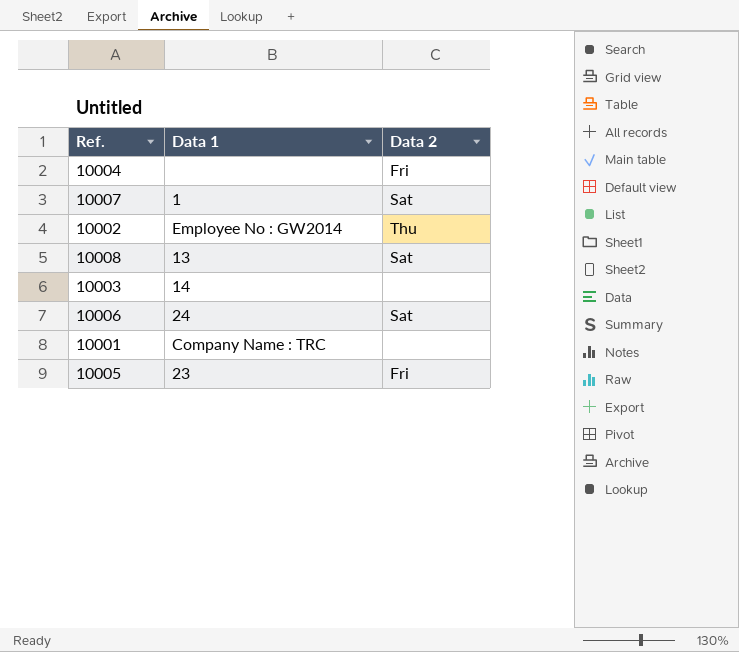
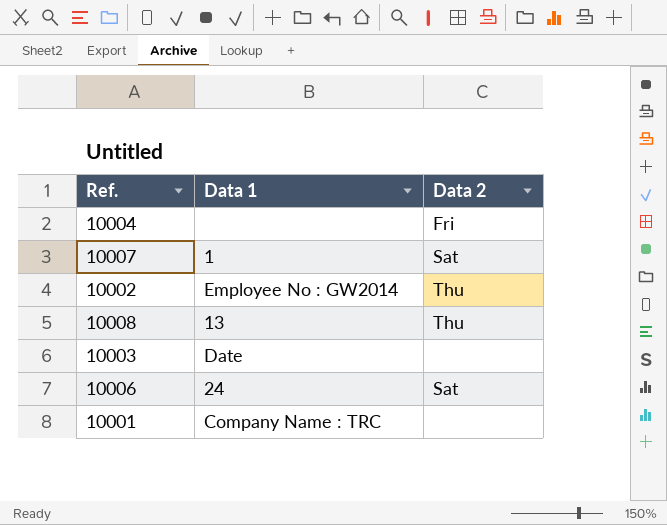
row 10005: 23 | Fri -> none
10008 | Data 2: Sat -> Thu
10003 | Data 1: 14 -> Date

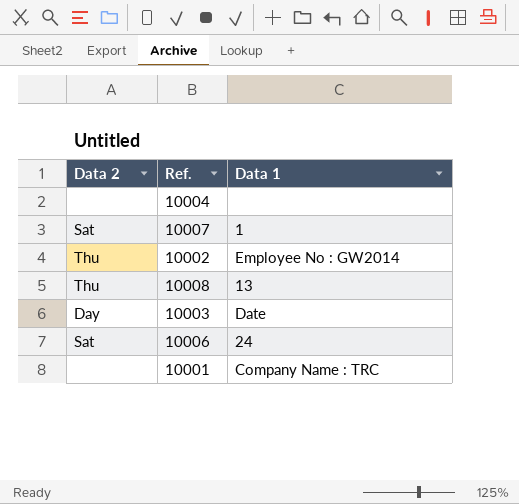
column Data 2 | position: 3 -> 1
10004 | Data 2: Fri -> none
10003 | Data 2: none -> Day

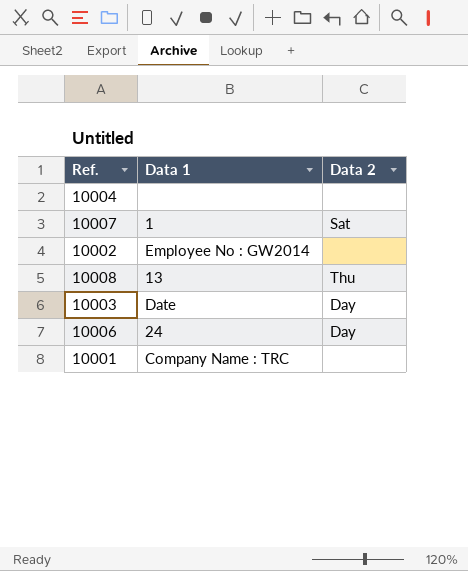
column Data 2 | position: 1 -> 3
10002 | Data 2: Thu -> none
10006 | Data 2: Sat -> Day

